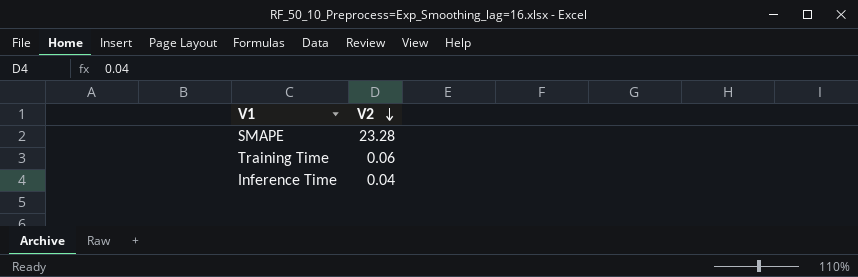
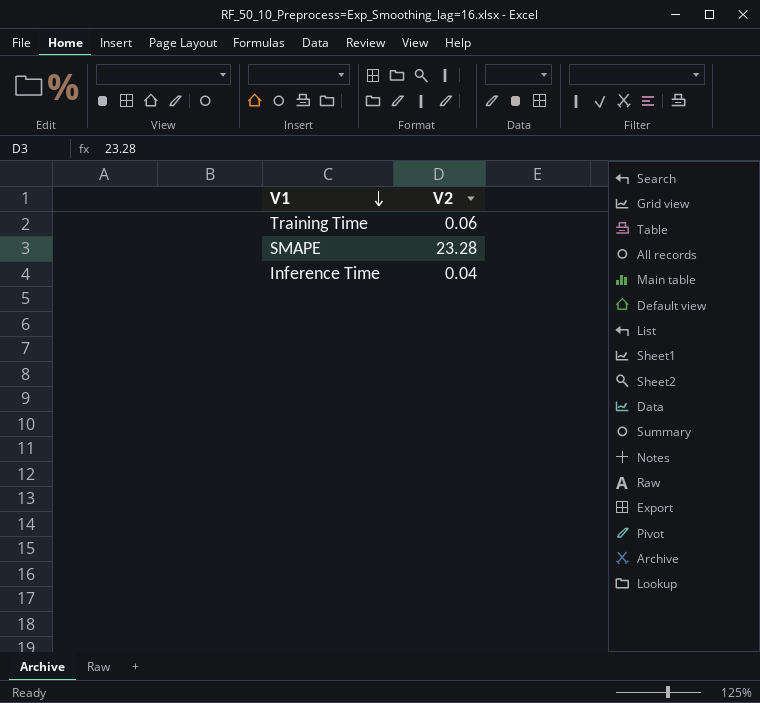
row order: V2 descending -> V1 descending

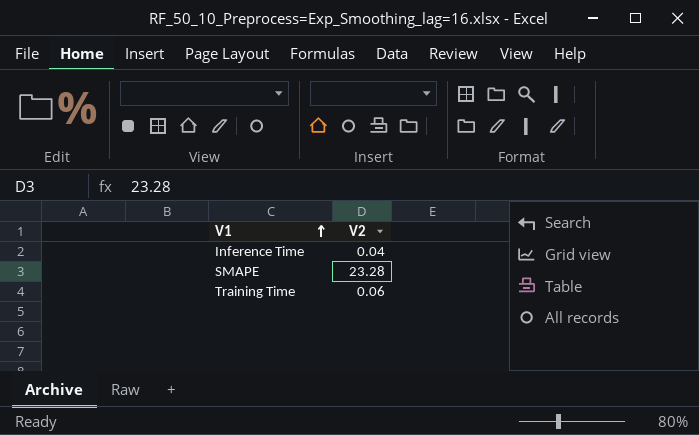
row order: V1 descending -> V1 ascending

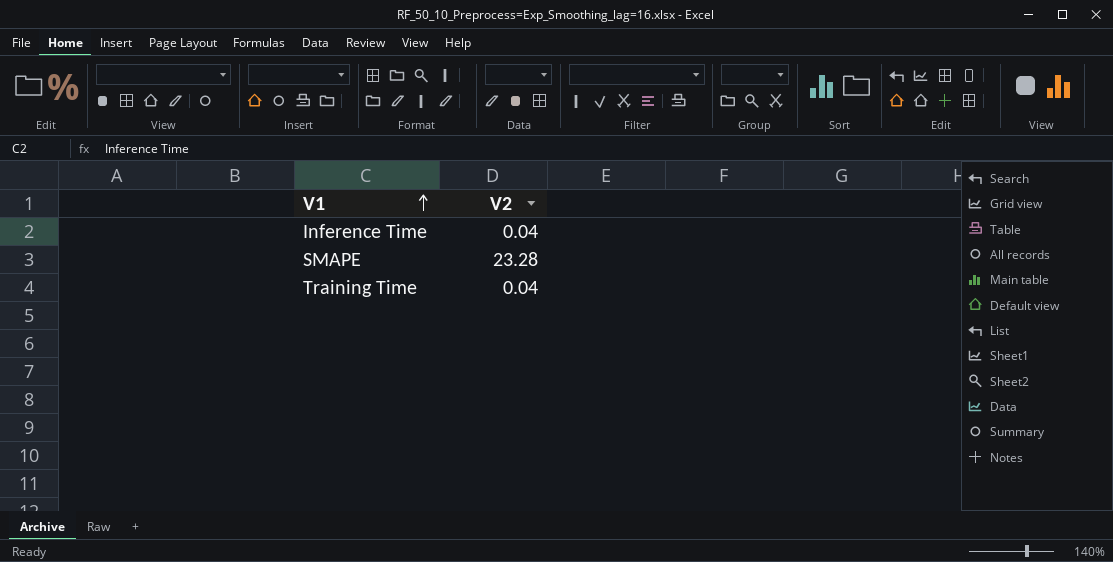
Training Time | V2: 0.06 -> 0.04

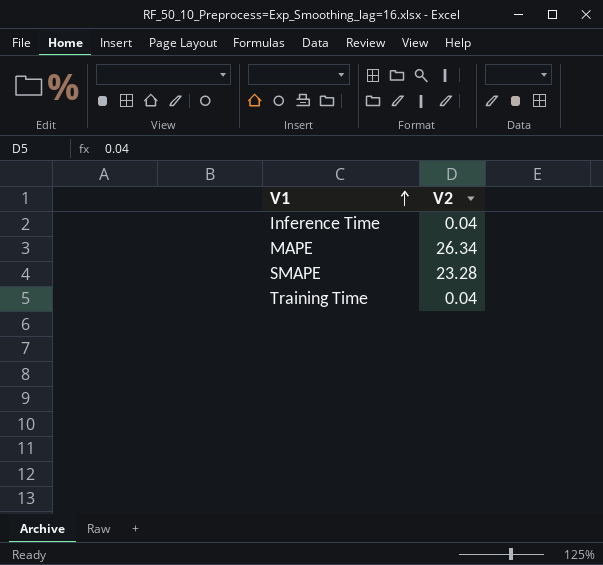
row MAPE: none -> 26.34

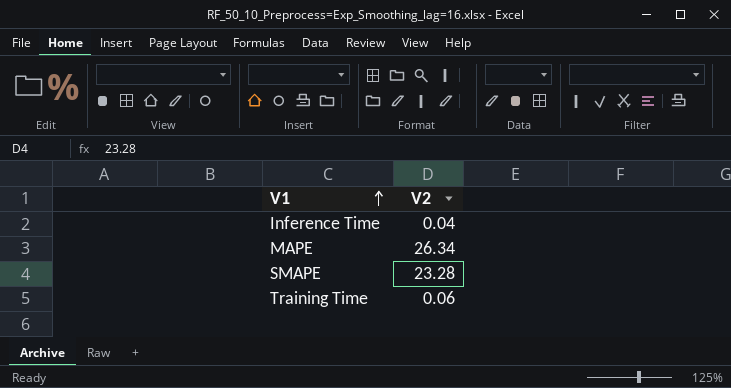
Training Time | V2: 0.04 -> 0.06

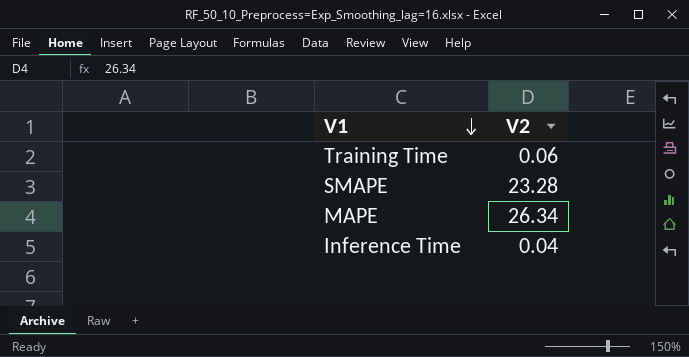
row order: V1 ascending -> V1 descending

